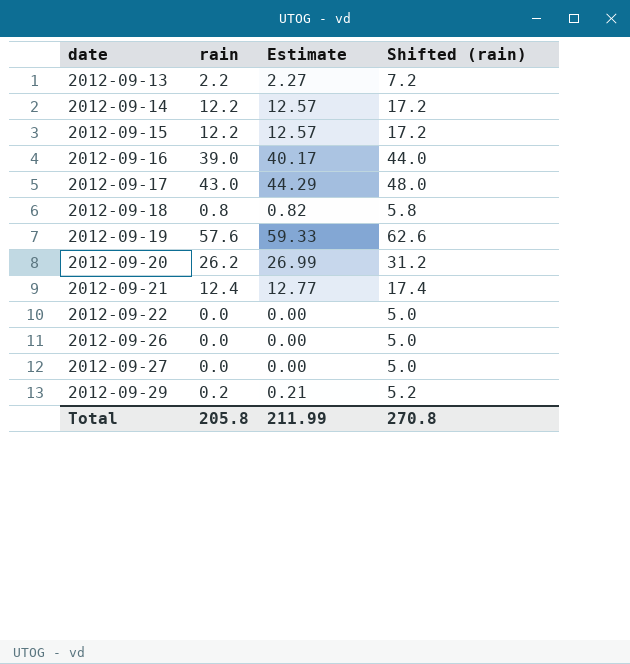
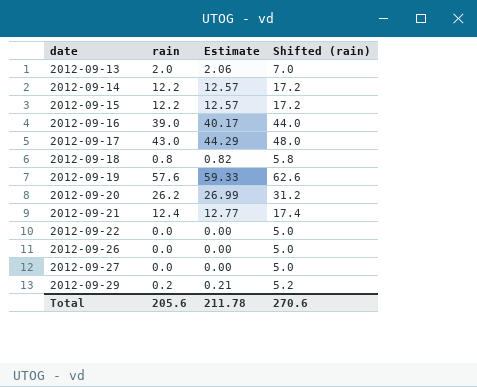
2012-09-13 | rain: 2.2 -> 2.0
2012-09-13 | Estimate: 2.27 -> 2.06
2012-09-13 | Shifted (rain): 7.2 -> 7.0
Total | rain: 205.8 -> 205.6
Total | Estimate: 211.99 -> 211.78
Total | Shifted (rain): 270.8 -> 270.6

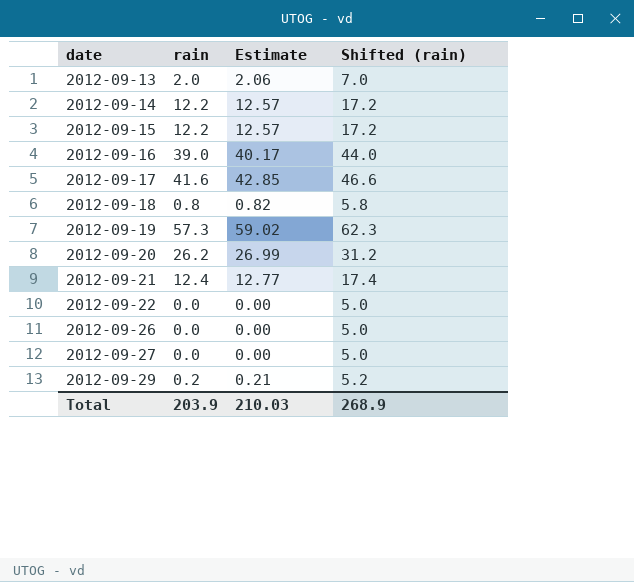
2012-09-17 | rain: 43.0 -> 41.6
2012-09-17 | Estimate: 44.29 -> 42.85
2012-09-17 | Shifted (rain): 48.0 -> 46.6
2012-09-19 | rain: 57.6 -> 57.3
2012-09-19 | Estimate: 59.33 -> 59.02
2012-09-19 | Shifted (rain): 62.6 -> 62.3
Total | rain: 205.6 -> 203.9
Total | Estimate: 211.78 -> 210.03
Total | Shifted (rain): 270.6 -> 268.9

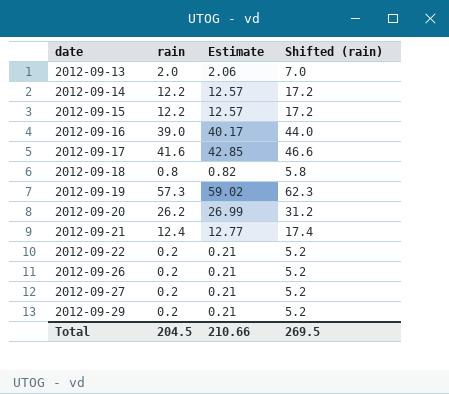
2012-09-22 | rain: 0.0 -> 0.2
2012-09-22 | Estimate: 0.00 -> 0.21
2012-09-22 | Shifted (rain): 5.0 -> 5.2
2012-09-26 | rain: 0.0 -> 0.2
2012-09-26 | Estimate: 0.00 -> 0.21
2012-09-26 | Shifted (rain): 5.0 -> 5.2
2012-09-27 | rain: 0.0 -> 0.2
2012-09-27 | Estimate: 0.00 -> 0.21
2012-09-27 | Shifted (rain): 5.0 -> 5.2
Total | rain: 203.9 -> 204.5
Total | Estimate: 210.03 -> 210.66
Total | Shifted (rain): 268.9 -> 269.5

